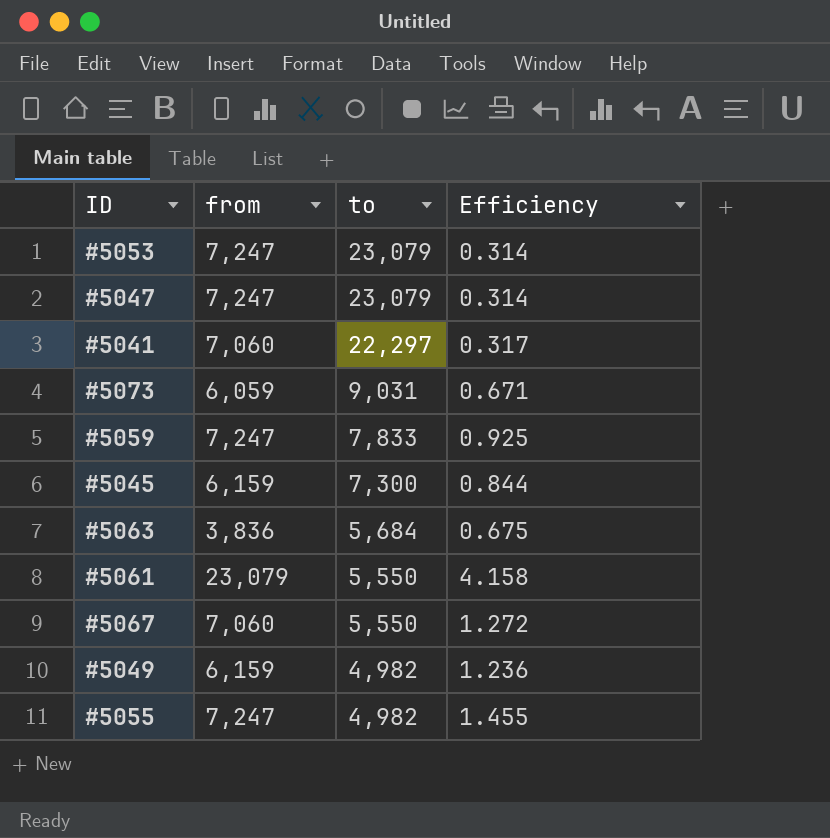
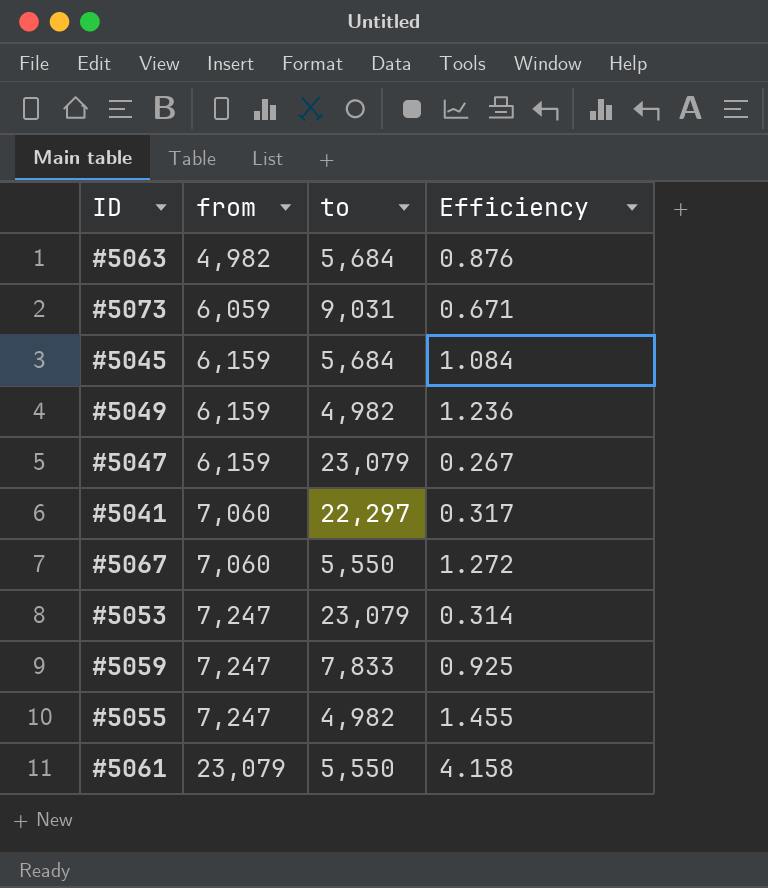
row order: to descending -> from ascending
#5063 | from: 3,836 -> 4,982
#5063 | Efficiency: 0.675 -> 0.876
#5045 | to: 7,300 -> 5,684
#5045 | Efficiency: 0.844 -> 1.084
#5047 | from: 7,247 -> 6,159
#5047 | Efficiency: 0.314 -> 0.267

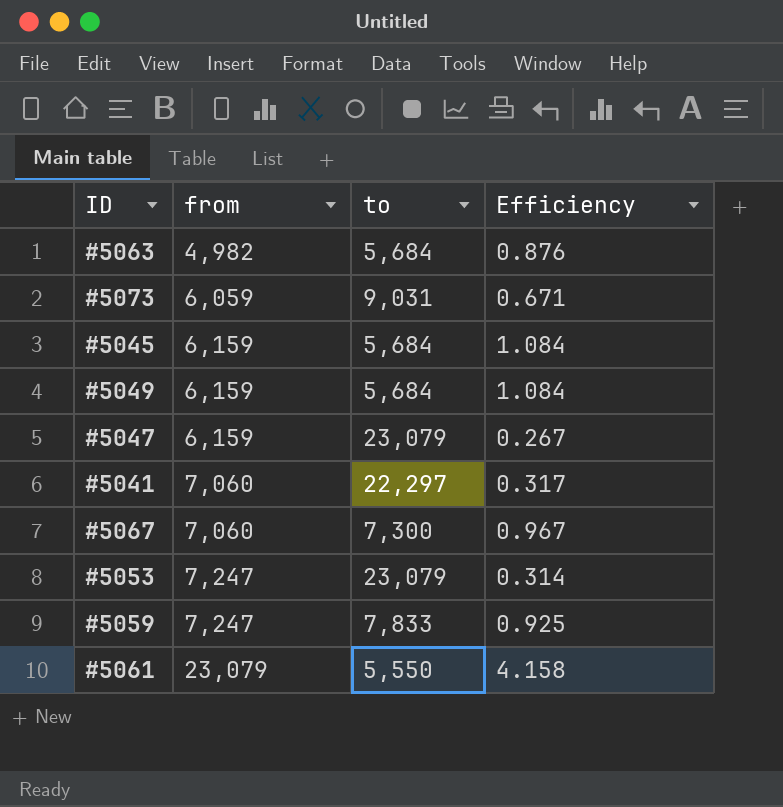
row #5055: 7,247 | 4,982 | 1.455 -> none
#5049 | to: 4,982 -> 5,684
#5049 | Efficiency: 1.236 -> 1.084
#5067 | to: 5,550 -> 7,300
#5067 | Efficiency: 1.272 -> 0.967

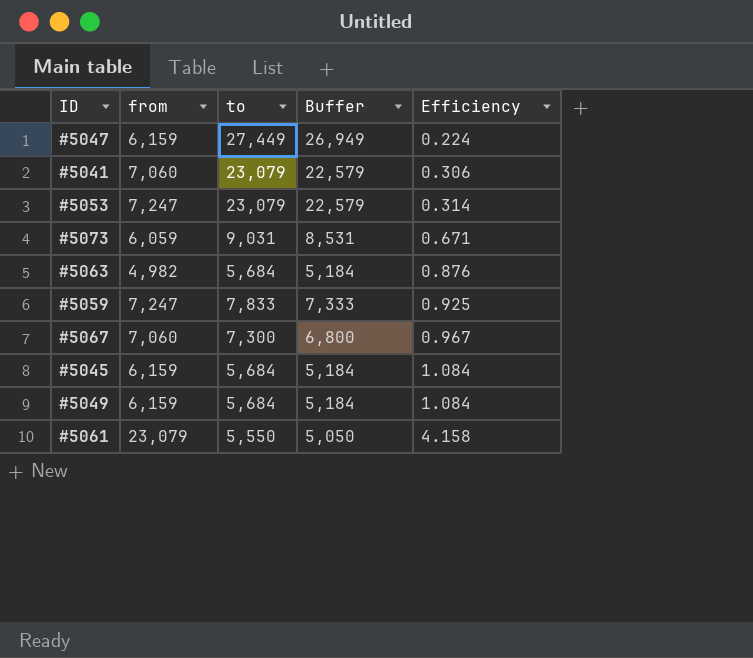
row order: from ascending -> Efficiency ascending
column Buffer | formula: none -> [to] - 500
#5047 | to: 23,079 -> 27,449
#5047 | Efficiency: 0.267 -> 0.224
#5041 | to: 22,297 -> 23,079
#5041 | Efficiency: 0.317 -> 0.306

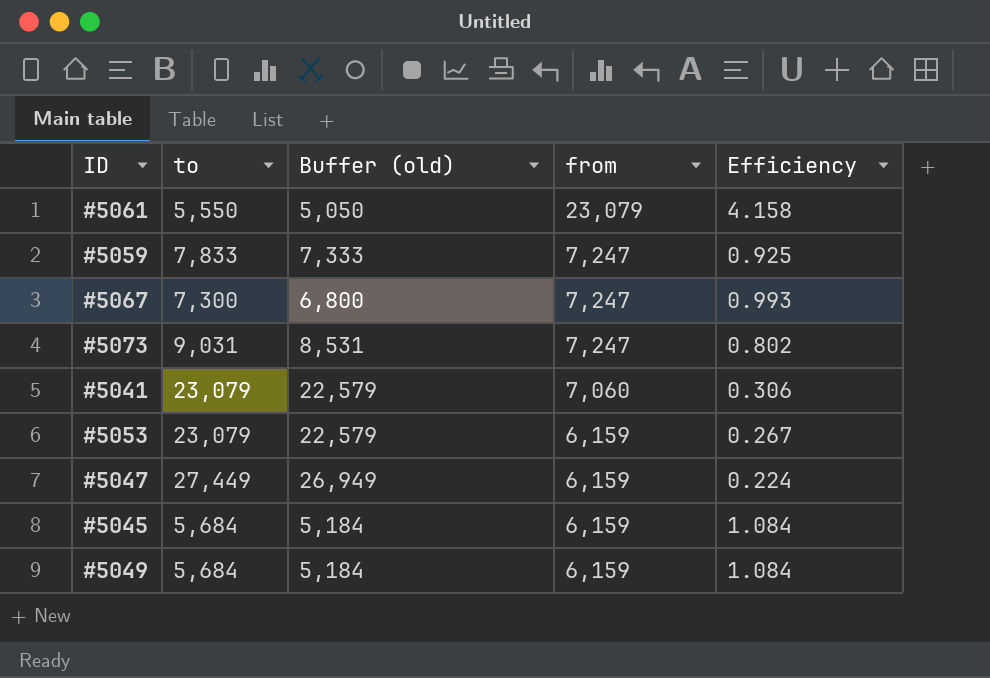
row order: Efficiency ascending -> from descending
column name: Buffer -> Buffer (old)
column from | position: 2 -> 4
row #5063: 4,982 | 5,684 | 5,184 | 0.876 -> none
#5067 | from: 7,060 -> 7,247
#5067 | Efficiency: 0.967 -> 0.993
#5073 | from: 6,059 -> 7,247
#5073 | Efficiency: 0.671 -> 0.802
#5053 | from: 7,247 -> 6,159
#5053 | Efficiency: 0.314 -> 0.267

